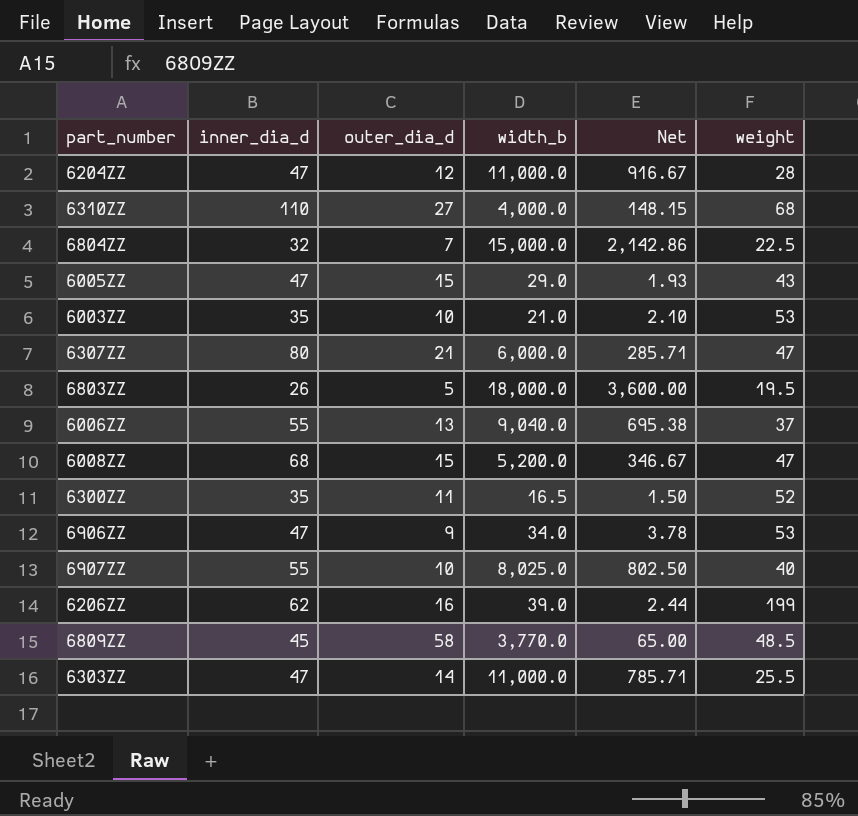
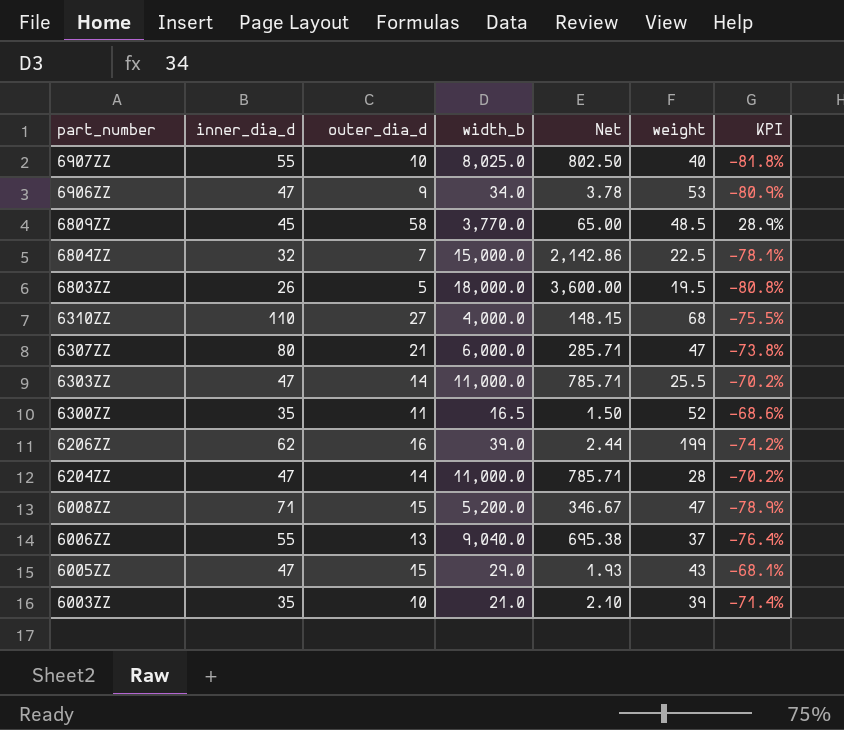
row order: none -> part_number descending
column KPI | formula: none -> ([outer_dia_d] - [inner_dia_d]) / [inner_dia_d]
6204ZZ | outer_dia_d: 12 -> 14
6204ZZ | Net: 916.67 -> 785.71
6008ZZ | inner_dia_d: 68 -> 71
6003ZZ | weight: 53 -> 39

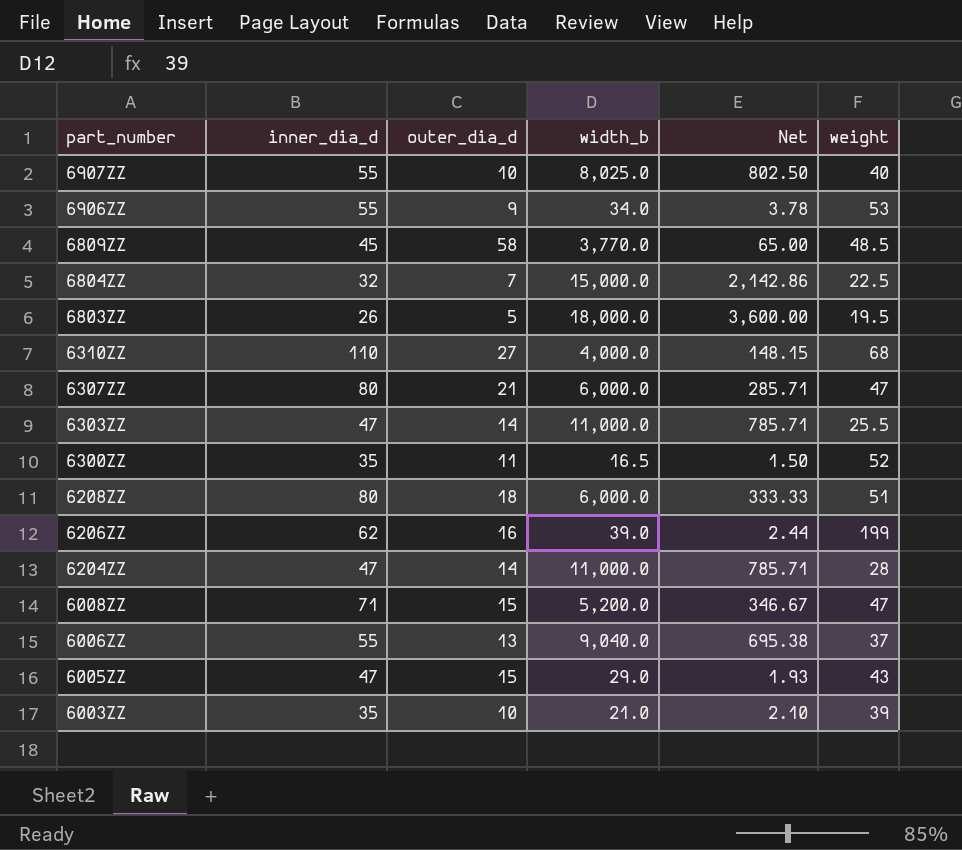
column KPI | formula: ([outer_dia_d] - [inner_dia_d]) / [inner_dia_d] -> none
6906ZZ | inner_dia_d: 47 -> 55
row 6208ZZ: none -> 80 | 18 | 6,000.0 | 333.33 | 51

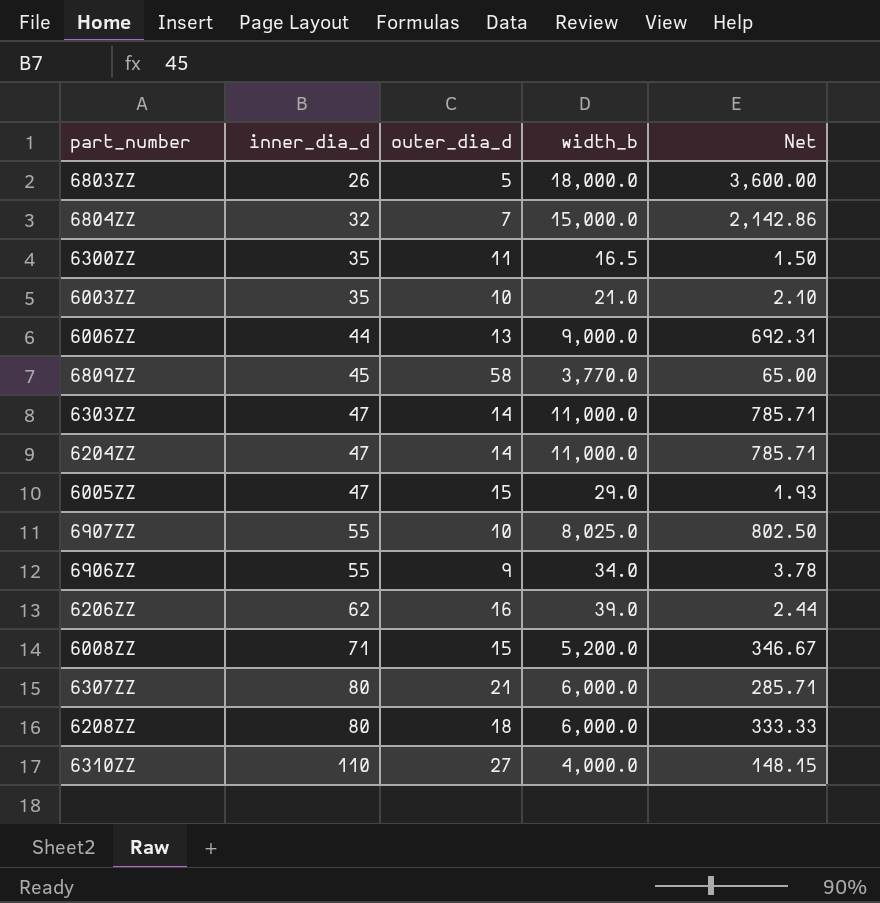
row order: part_number descending -> inner_dia_d ascending
column weight | position: 6 -> none
6006ZZ | inner_dia_d: 55 -> 44
6006ZZ | width_b: 9,040.0 -> 9,000.0
6006ZZ | Net: 695.38 -> 692.31

